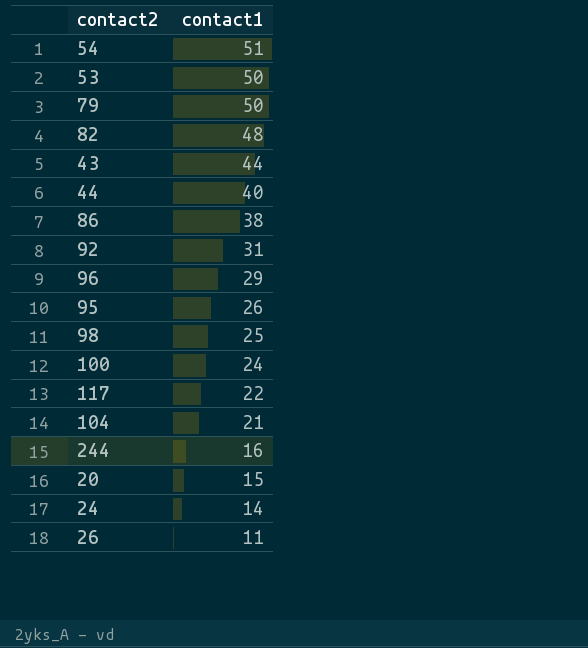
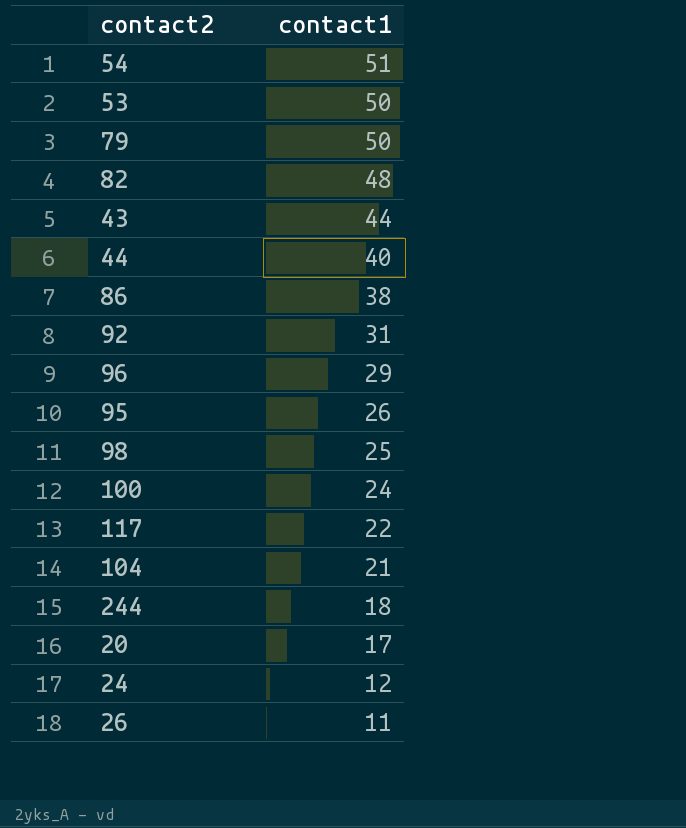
244 | contact1: 16 -> 18
20 | contact1: 15 -> 17
24 | contact1: 14 -> 12

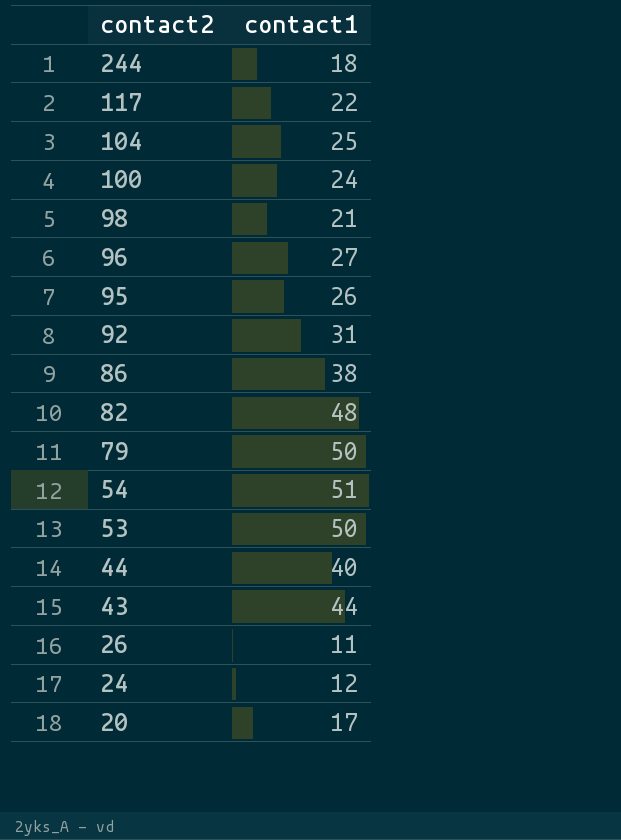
row order: contact1 descending -> contact2 descending
104 | contact1: 21 -> 25
98 | contact1: 25 -> 21
96 | contact1: 29 -> 27

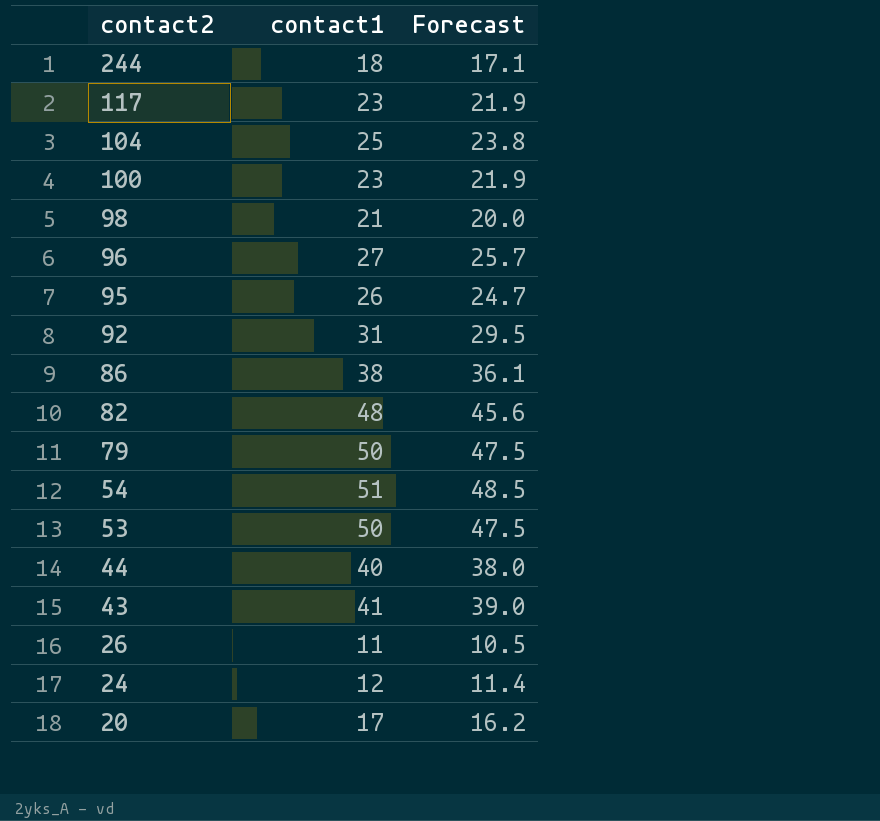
column Forecast | formula: none -> [contact1] * 0.95
117 | contact1: 22 -> 23
100 | contact1: 24 -> 23
43 | contact1: 44 -> 41

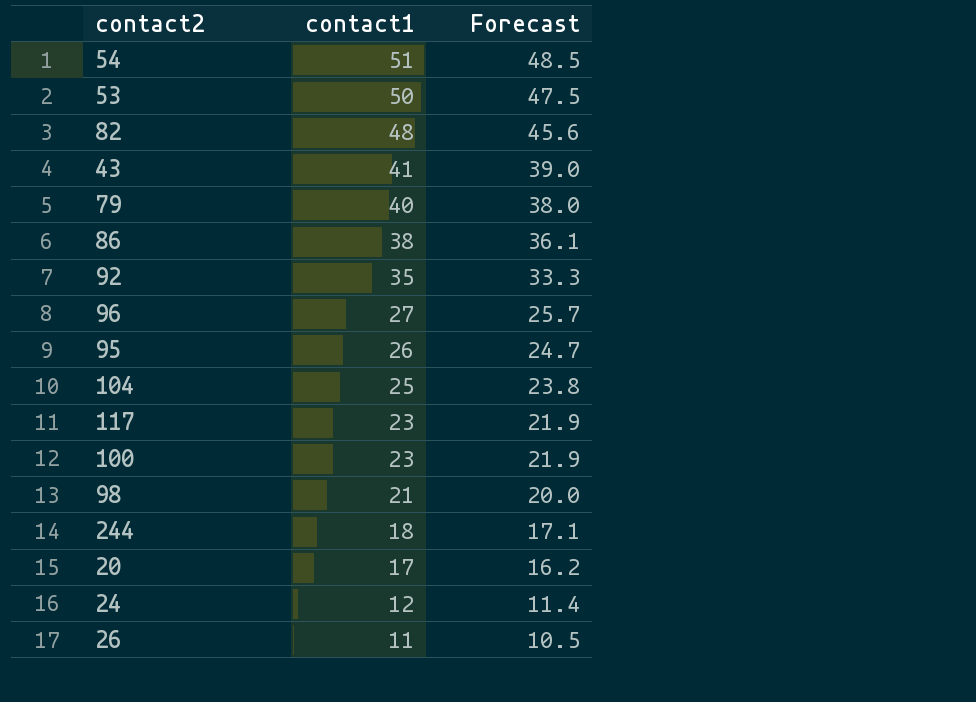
row order: contact2 descending -> contact1 descending
row 44: 40 | 38.0 -> none
79 | contact1: 50 -> 40
79 | Forecast: 47.5 -> 38.0
92 | contact1: 31 -> 35
92 | Forecast: 29.5 -> 33.3

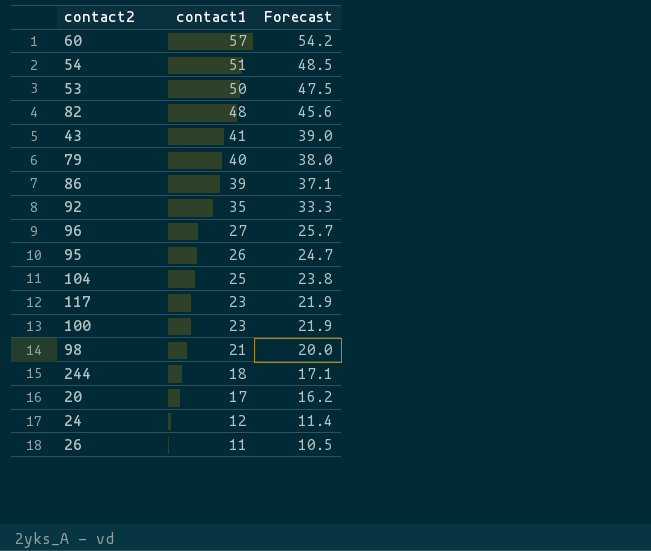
row 60: none -> 57 | 54.2
86 | contact1: 38 -> 39
86 | Forecast: 36.1 -> 37.1

